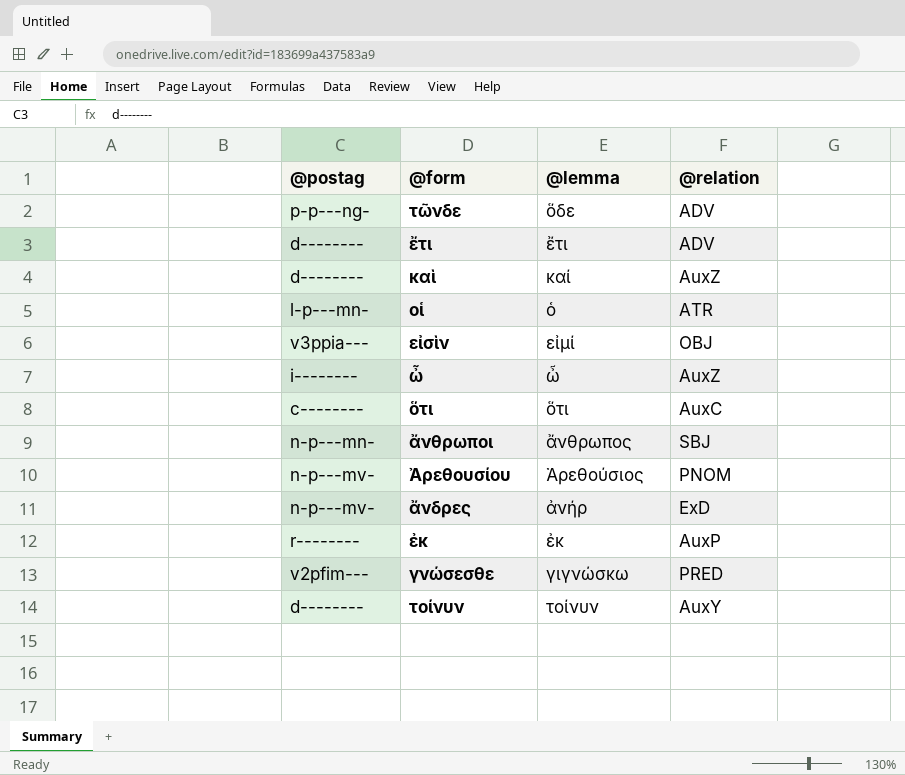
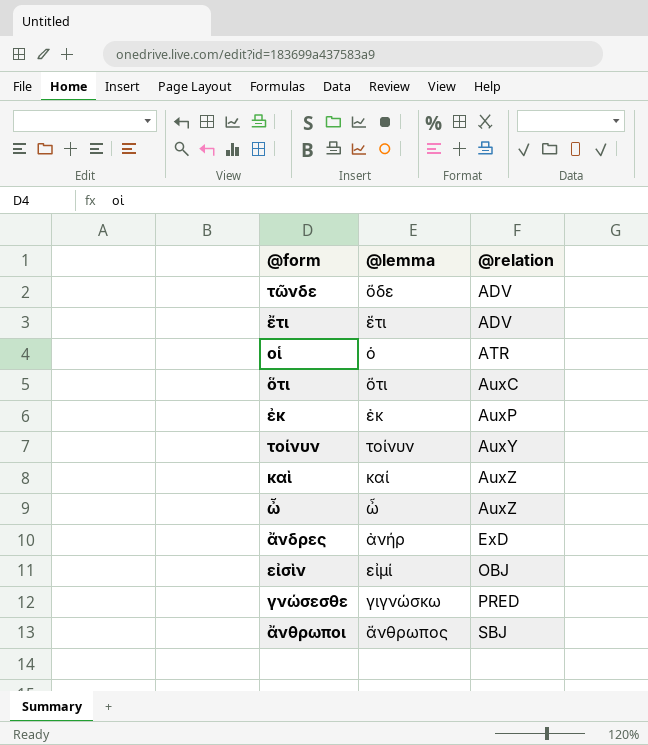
row order: none -> @relation ascending
column @postag | position: 1 -> none
row Ἀρεθουσίου: n-p---mv- | Ἀρεθούσιος | PNOM -> none

